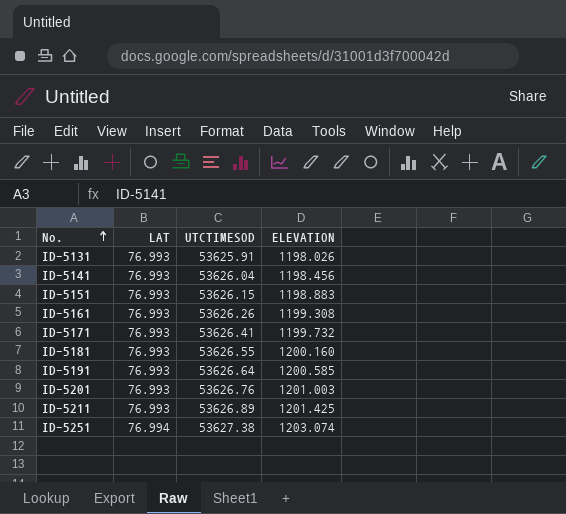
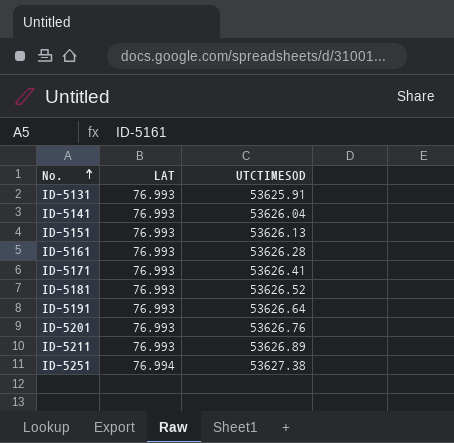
column ELEVATION | position: 4 -> none
ID-5151 | UTCTIMESOD: 53626.15 -> 53626.13
ID-5161 | UTCTIMESOD: 53626.26 -> 53626.28
ID-5181 | UTCTIMESOD: 53626.55 -> 53626.52

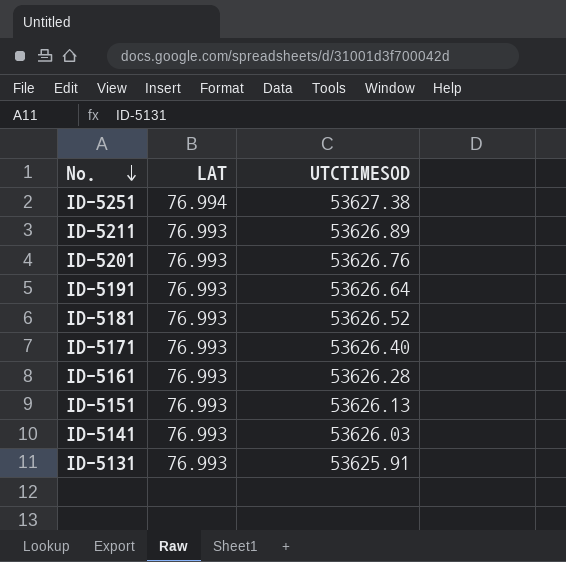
row order: No. ascending -> No. descending
ID-5171 | UTCTIMESOD: 53626.41 -> 53626.40
ID-5141 | UTCTIMESOD: 53626.04 -> 53626.03

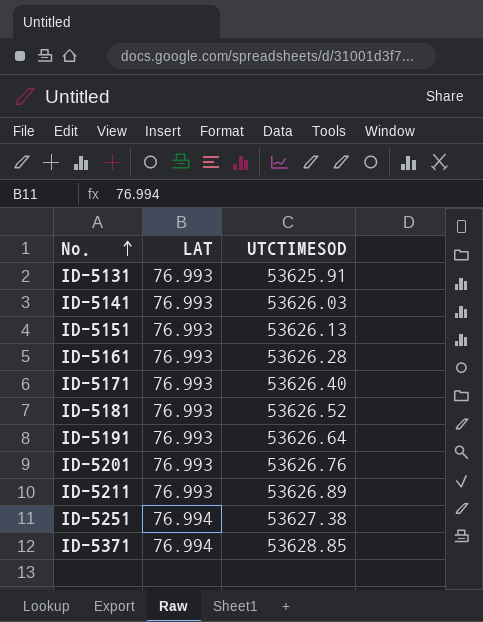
row order: No. descending -> No. ascending
row ID-5371: none -> 76.994 | 53628.85

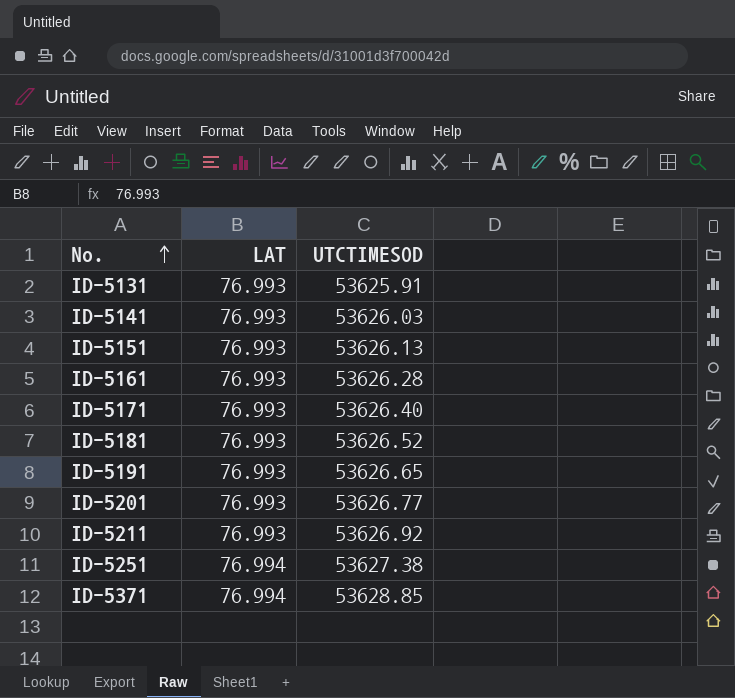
ID-5191 | UTCTIMESOD: 53626.64 -> 53626.65
ID-5201 | UTCTIMESOD: 53626.76 -> 53626.77
ID-5211 | UTCTIMESOD: 53626.89 -> 53626.92

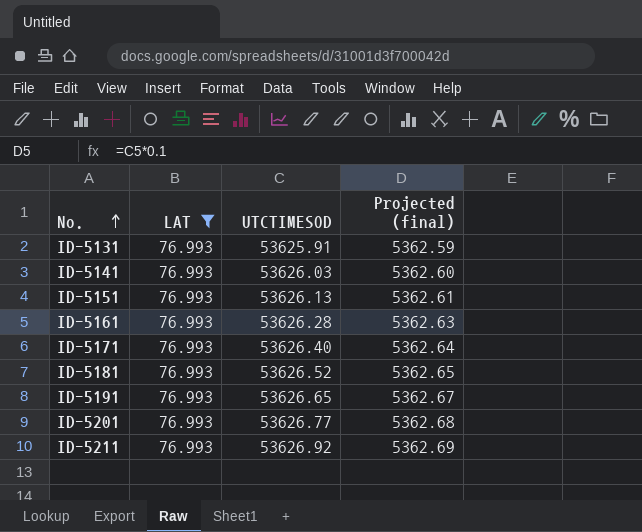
filter: none -> LAT = 76.993
column Projected (final) | formula: none -> [UTCTIMESOD] * 0.1

